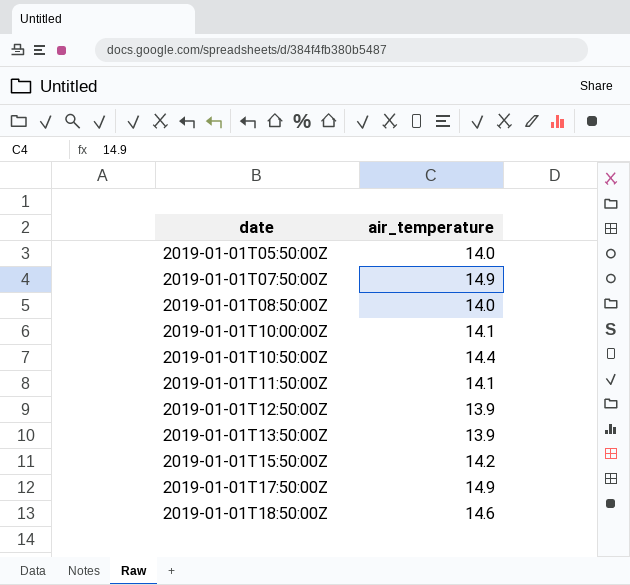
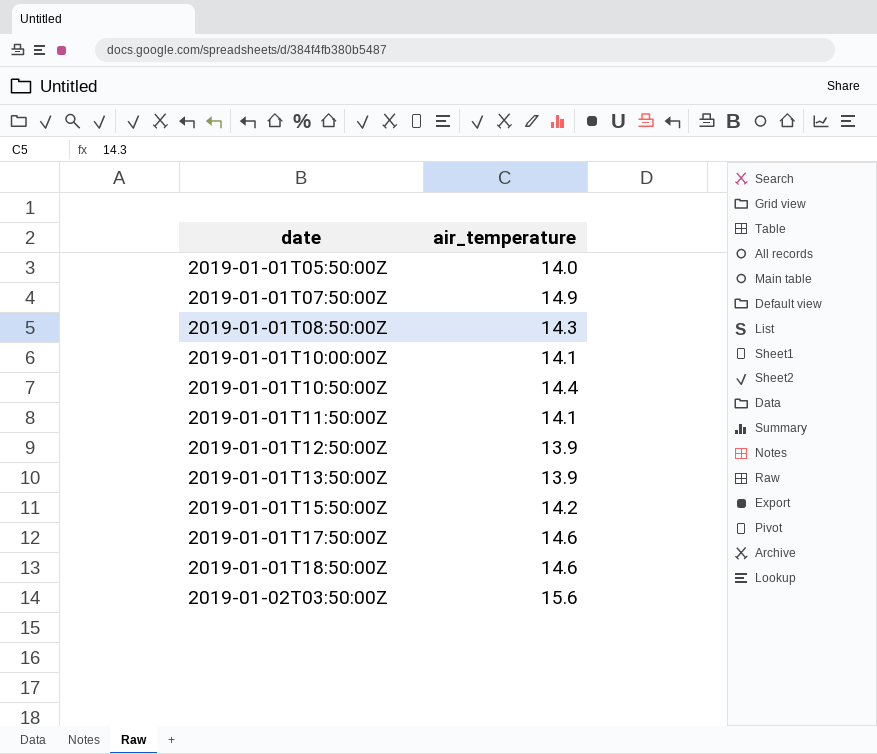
2019-01-01T08:50:00Z | air_temperature: 14.0 -> 14.3
2019-01-01T17:50:00Z | air_temperature: 14.9 -> 14.6
row 2019-01-02T03:50:00Z: none -> 15.6

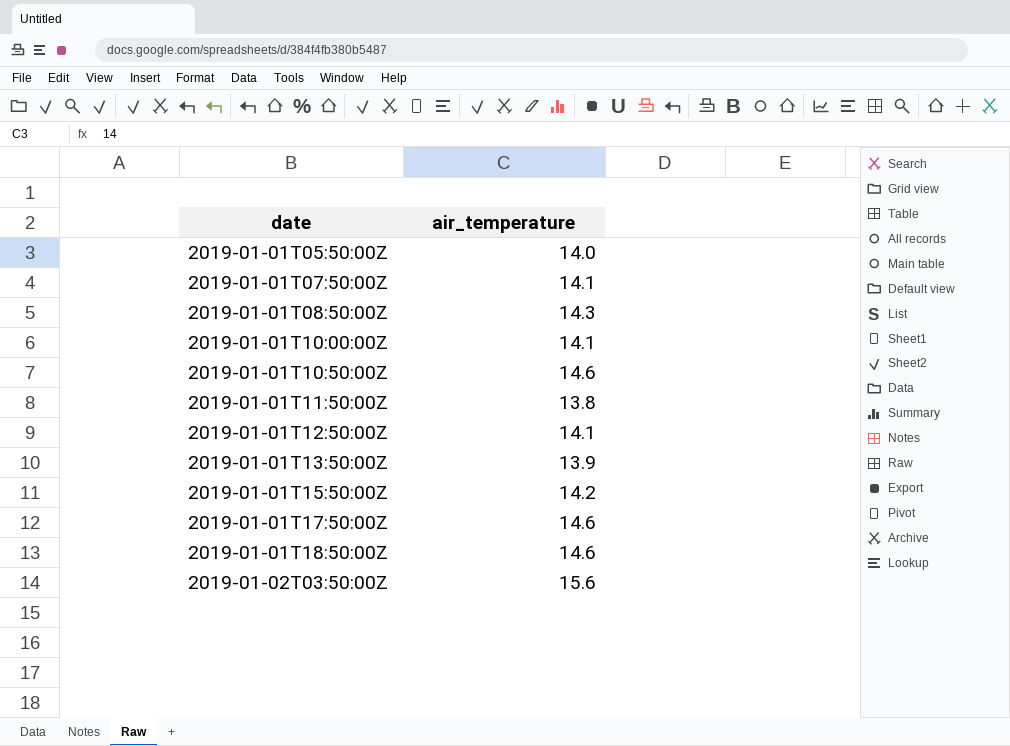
2019-01-01T07:50:00Z | air_temperature: 14.9 -> 14.1
2019-01-01T10:50:00Z | air_temperature: 14.4 -> 14.6
2019-01-01T11:50:00Z | air_temperature: 14.1 -> 13.8
2019-01-01T12:50:00Z | air_temperature: 13.9 -> 14.1

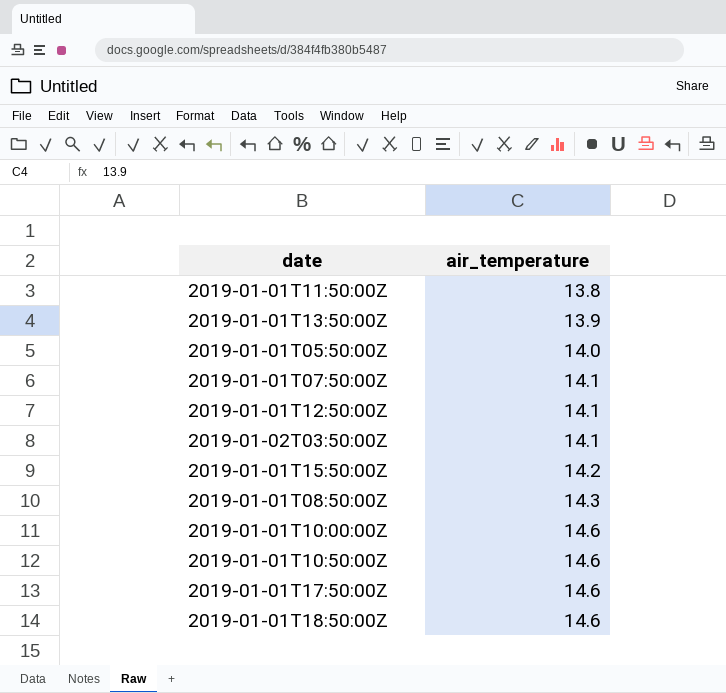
row order: date ascending -> air_temperature ascending
2019-01-02T03:50:00Z | air_temperature: 15.6 -> 14.1
2019-01-01T10:00:00Z | air_temperature: 14.1 -> 14.6

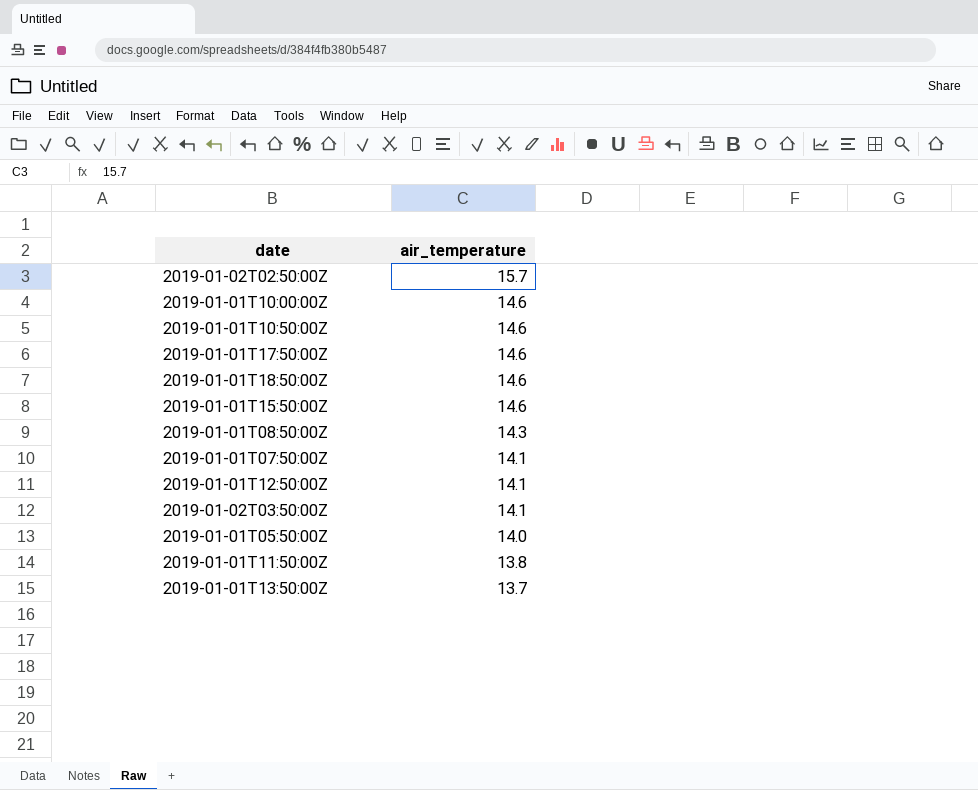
row order: air_temperature ascending -> air_temperature descending
row 2019-01-02T02:50:00Z: none -> 15.7
2019-01-01T15:50:00Z | air_temperature: 14.2 -> 14.6
2019-01-01T13:50:00Z | air_temperature: 13.9 -> 13.7

